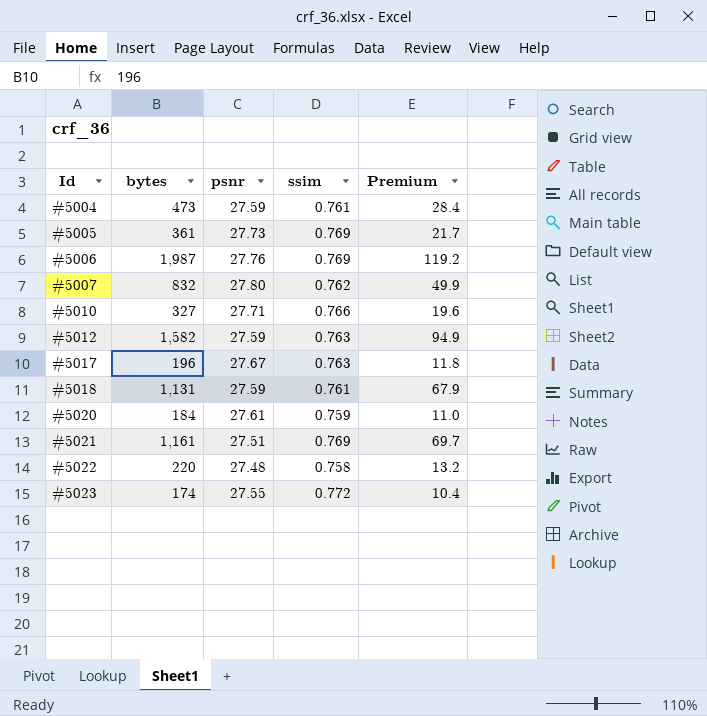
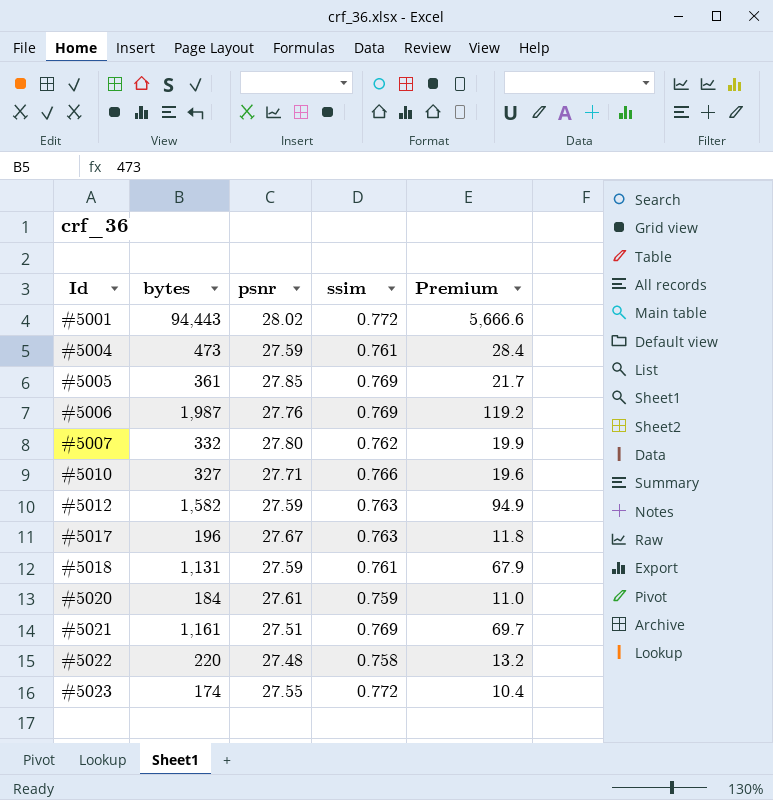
row #5001: none -> 94,443 | 28.02 | 0.772 | 5,666.6
#5005 | psnr: 27.73 -> 27.85
#5007 | bytes: 832 -> 332
#5007 | Premium: 49.9 -> 19.9

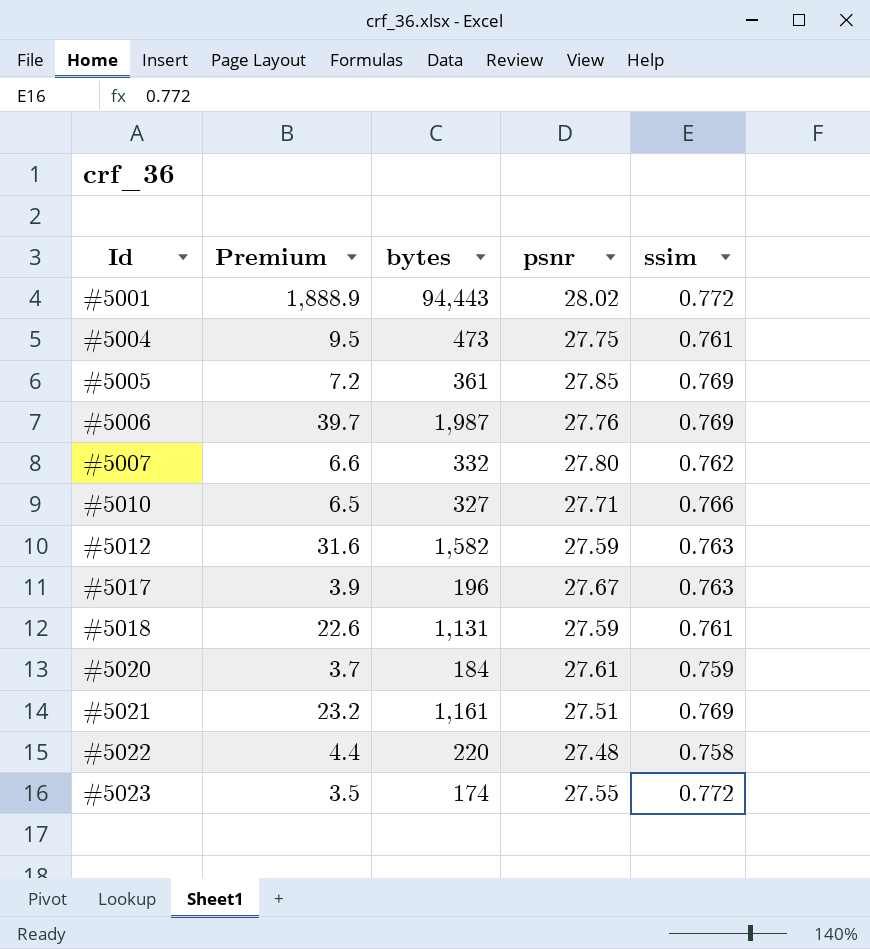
column Premium | formula: [bytes] * 0.06 -> [bytes] * 0.02
column Premium | position: 5 -> 2
#5004 | psnr: 27.59 -> 27.75

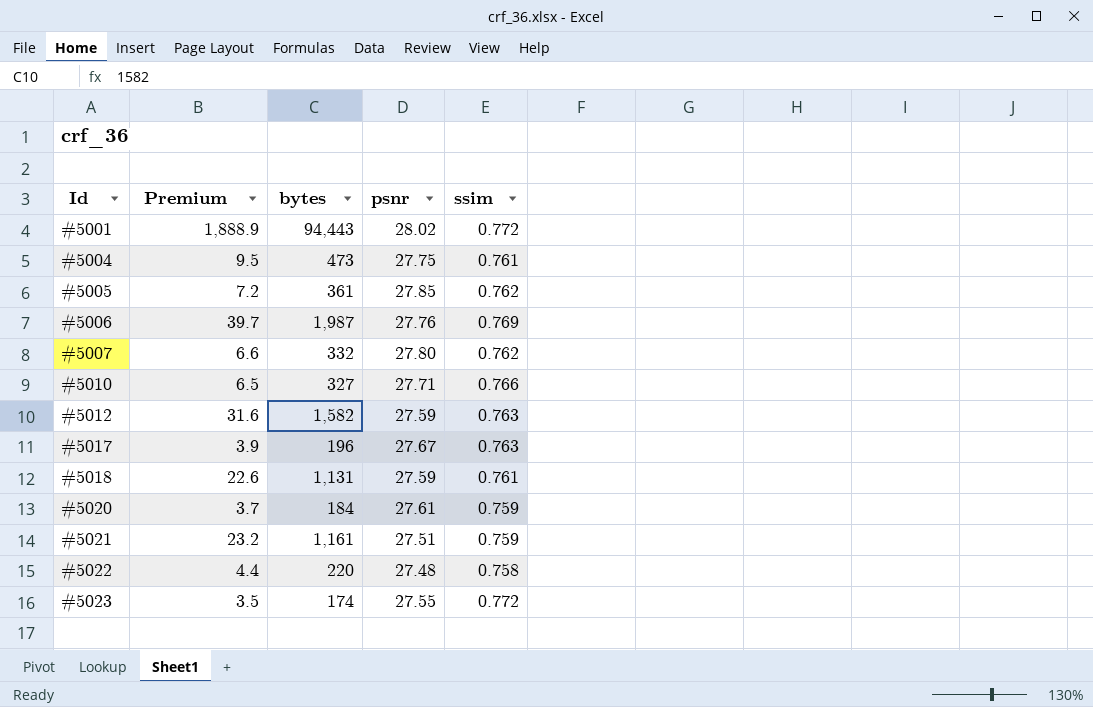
#5005 | ssim: 0.769 -> 0.762
#5021 | ssim: 0.769 -> 0.759

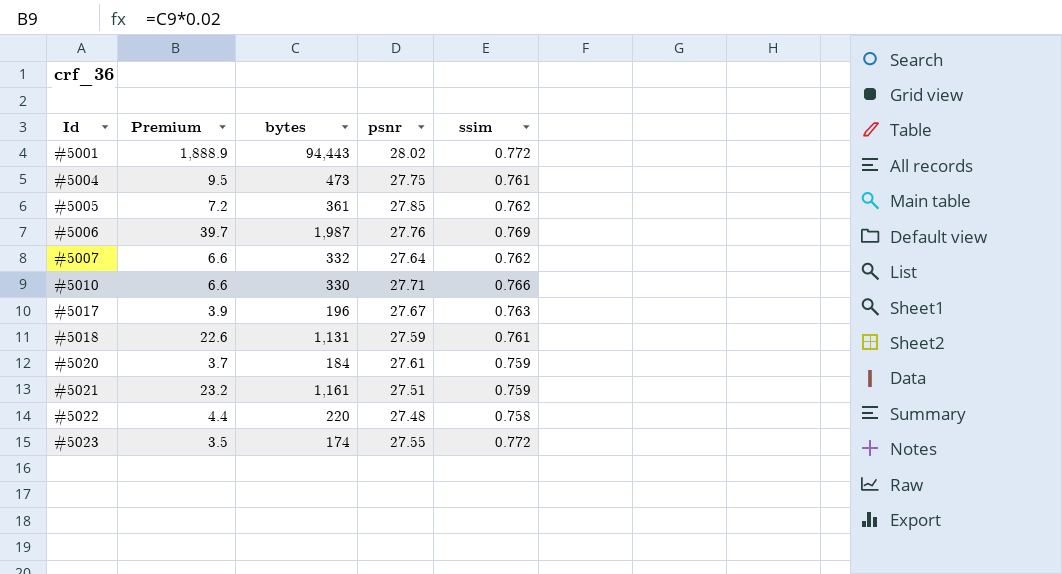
row #5012: 31.6 | 1,582 | 27.59 | 0.763 -> none
#5007 | psnr: 27.80 -> 27.64
#5010 | Premium: 6.5 -> 6.6
#5010 | bytes: 327 -> 330

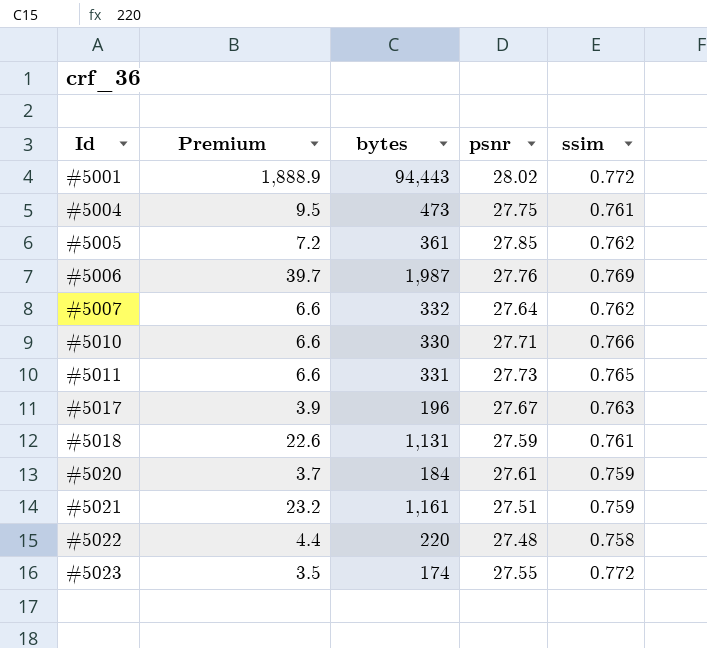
row #5011: none -> 6.6 | 331 | 27.73 | 0.765

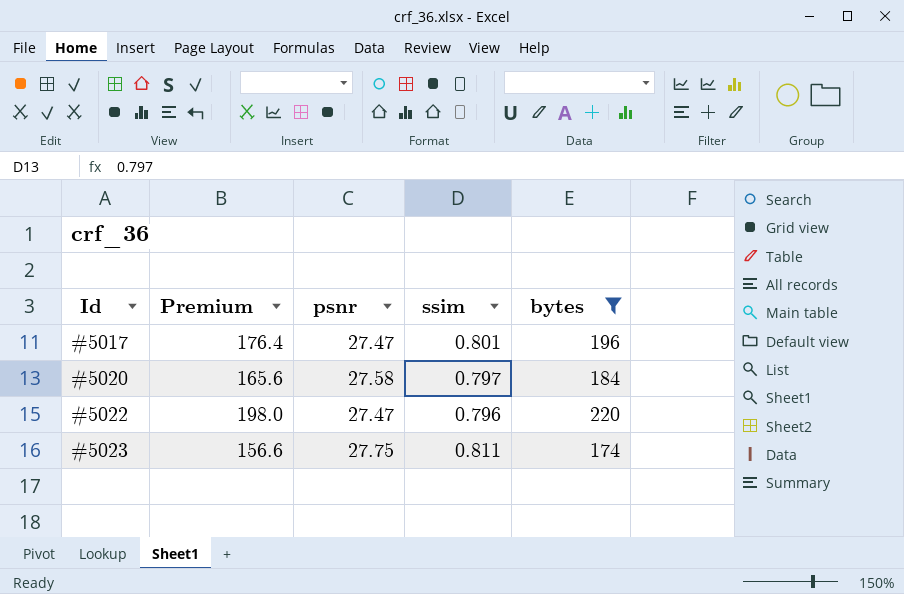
filter: none -> bytes <= 220
column Premium | formula: [bytes] * 0.02 -> [bytes] * 0.9
column bytes | position: 3 -> 5
#5017 | psnr: 27.67 -> 27.47
#5017 | ssim: 0.763 -> 0.801
#5020 | psnr: 27.61 -> 27.58
#5020 | ssim: 0.759 -> 0.797
#5022 | psnr: 27.48 -> 27.47
#5022 | ssim: 0.758 -> 0.796
#5023 | psnr: 27.55 -> 27.75
#5023 | ssim: 0.772 -> 0.811

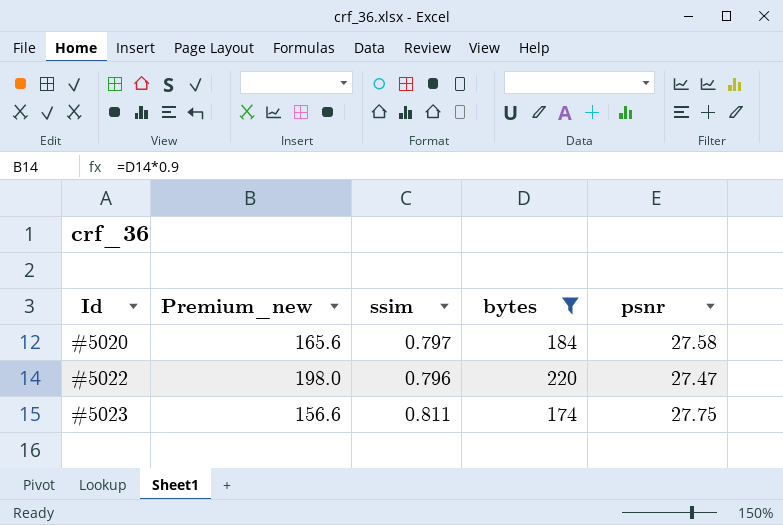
column name: Premium -> Premium_new
column psnr | position: 3 -> 5
row #5017: 176.4 | 27.47 | 0.801 | 196 -> none

